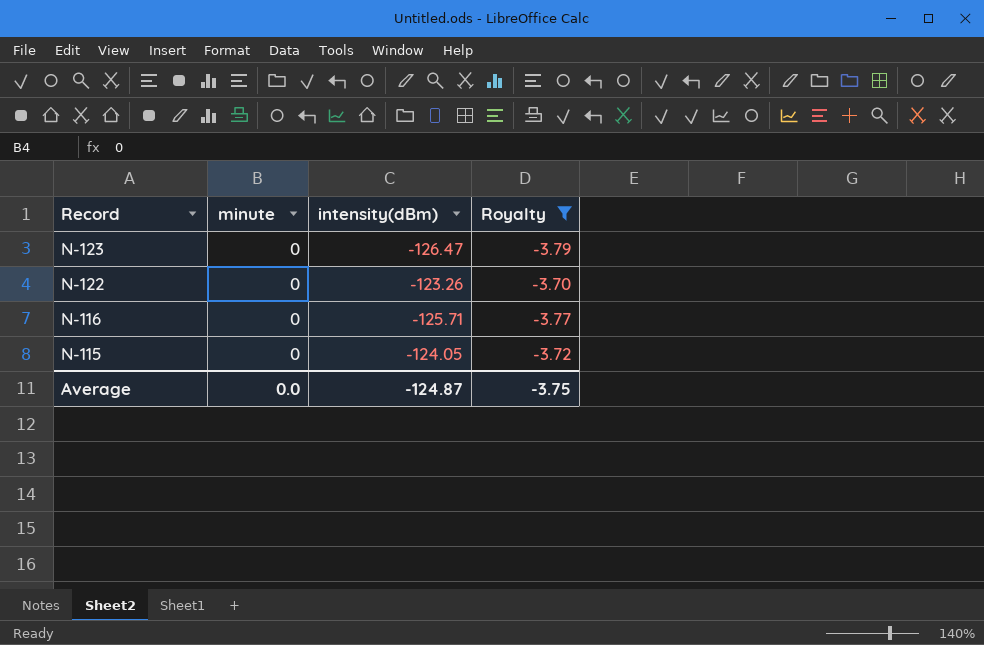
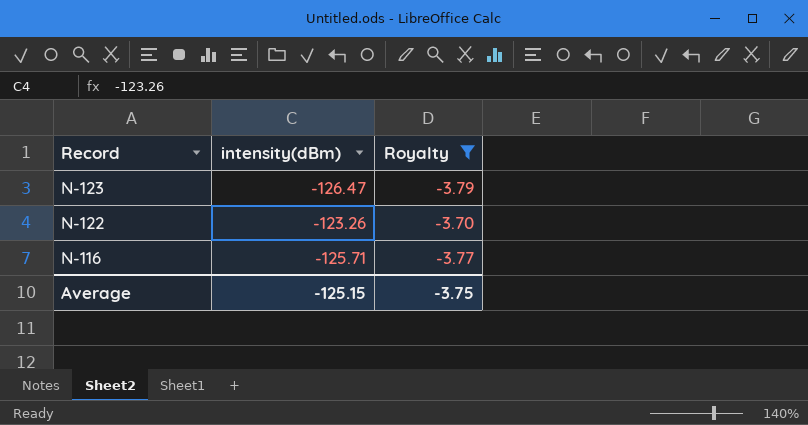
column minute | position: 2 -> none
row N-115: 0 | -124.05 | -3.72 -> none
Average | intensity(dBm): -124.87 -> -125.15

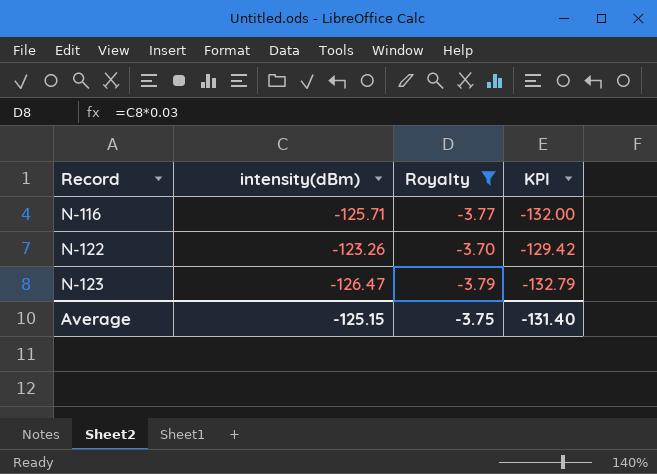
row order: Record descending -> Record ascending
column KPI | formula: none -> [intensity(dBm)] * 1.05

